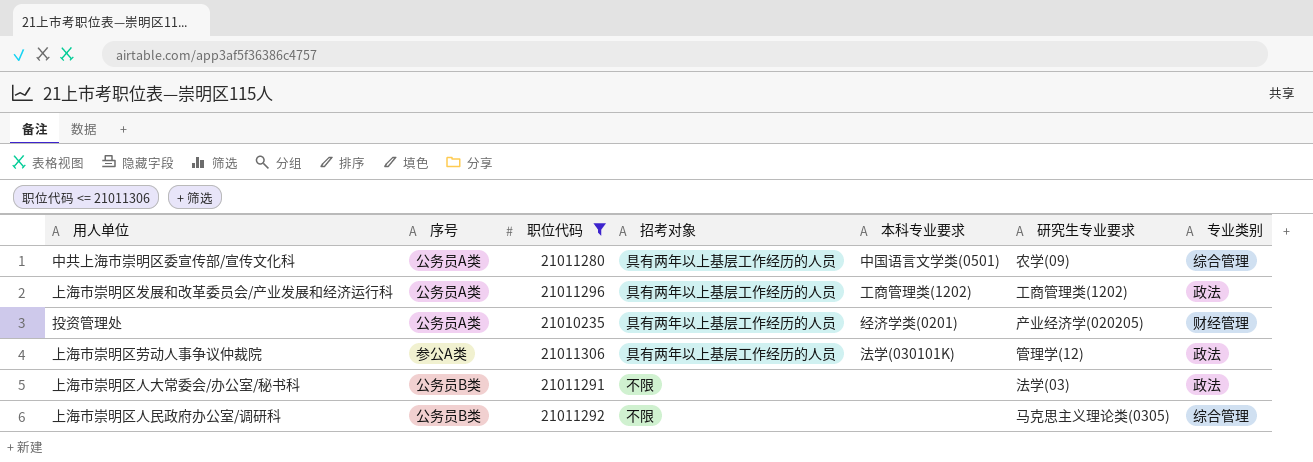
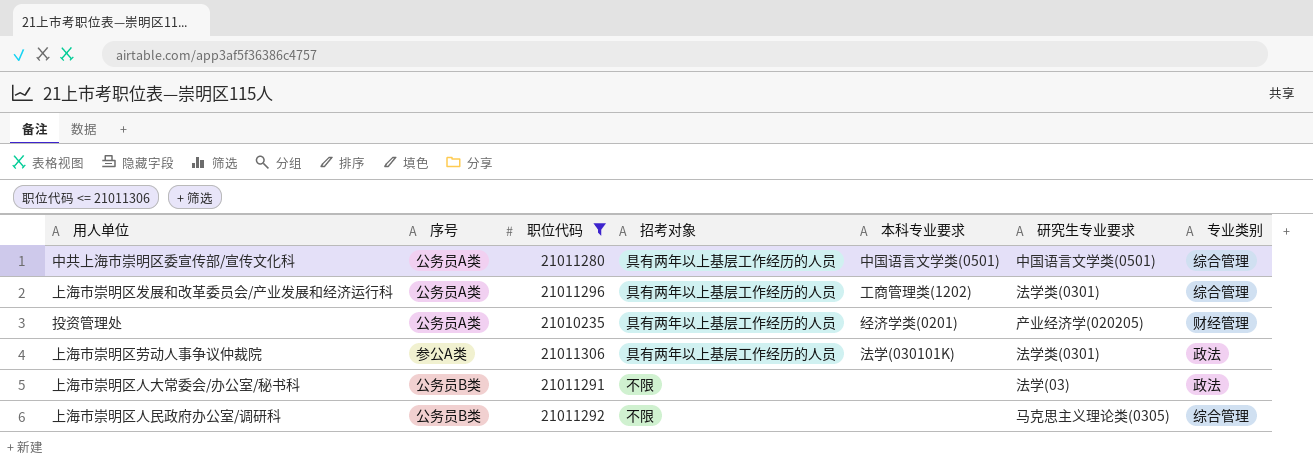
中共上海市崇明区委宣传部/宣传文化科 | 研究生专业要求: 农学(09) -> 中国语言文学类(0501)
上海市崇明区发展和改革委员会/产业发展和经济运行科 | 研究生专业要求: 工商管理类(1202) -> 法学类(0301)
上海市崇明区发展和改革委员会/产业发展和经济运行科 | 专业类别: 政法 -> 综合管理
上海市崇明区劳动人事争议仲裁院 | 研究生专业要求: 管理学(12) -> 法学类(0301)

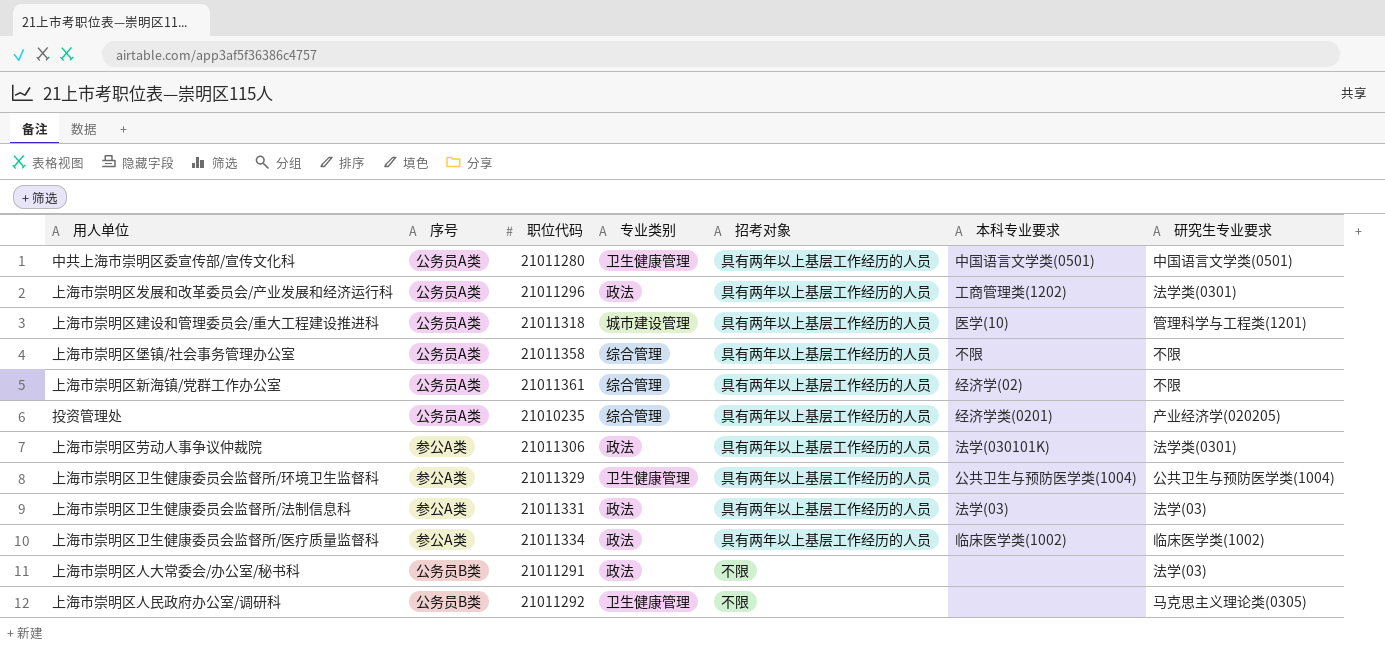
filter: 职位代码 <= 21011306 -> none
column 专业类别 | position: 7 -> 4
中共上海市崇明区委宣传部/宣传文化科 | 专业类别: 综合管理 -> 卫生健康管理
上海市崇明区发展和改革委员会/产业发展和经济运行科 | 专业类别: 综合管理 -> 政法
投资管理处 | 专业类别: 财经管理 -> 综合管理
上海市崇明区人民政府办公室/调研科 | 专业类别: 综合管理 -> 卫生健康管理

